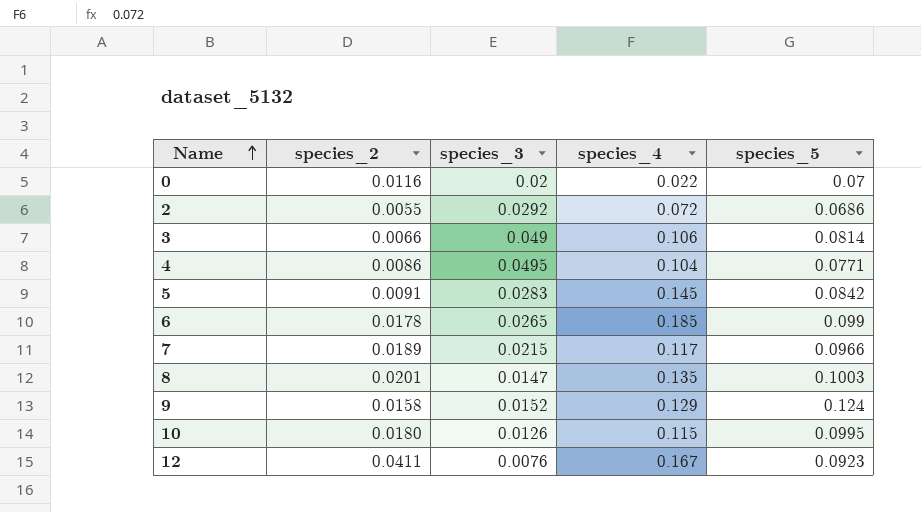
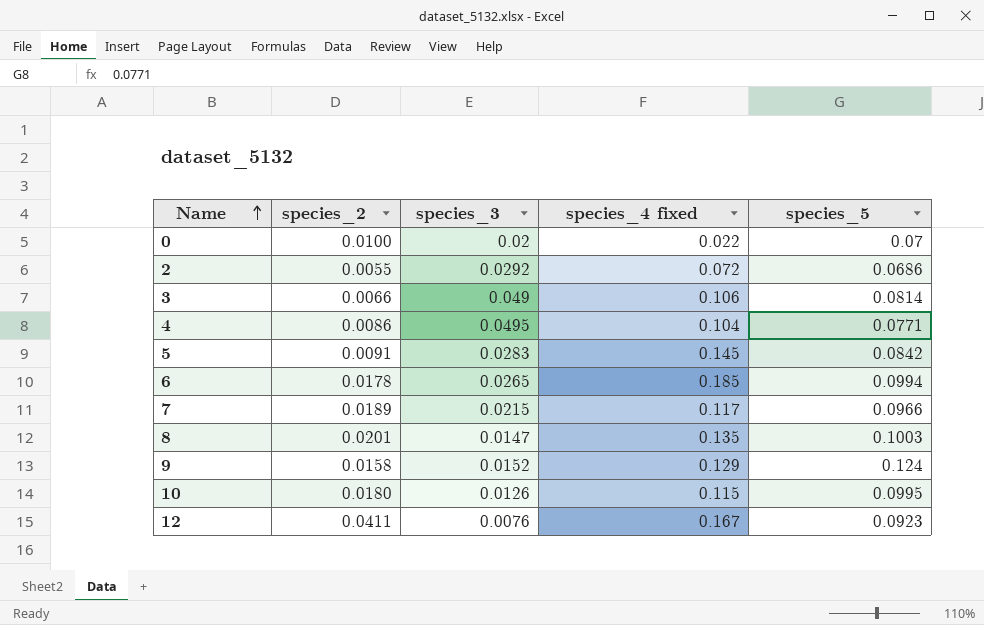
column name: species_4 -> species_4 fixed
0 | species_2: 0.0116 -> 0.0100
6 | species_5: 0.099 -> 0.0994

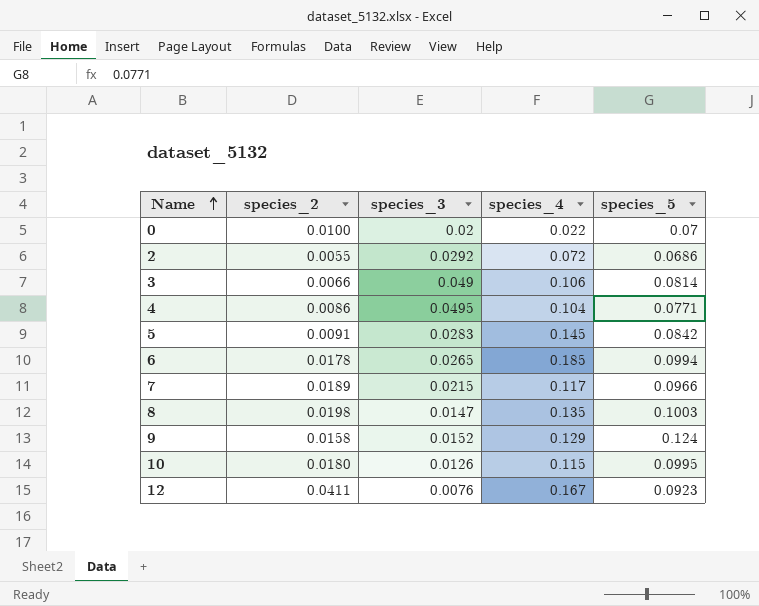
column name: species_4 fixed -> species_4
8 | species_2: 0.0201 -> 0.0198

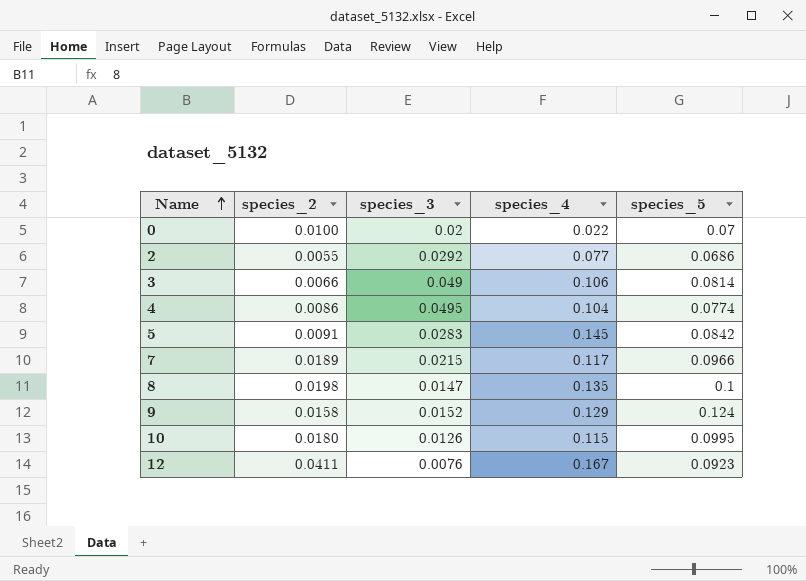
row 6: 0.0178 | 0.0265 | 0.185 | 0.0994 -> none
2 | species_4: 0.072 -> 0.077
4 | species_5: 0.0771 -> 0.0774
8 | species_5: 0.1003 -> 0.1

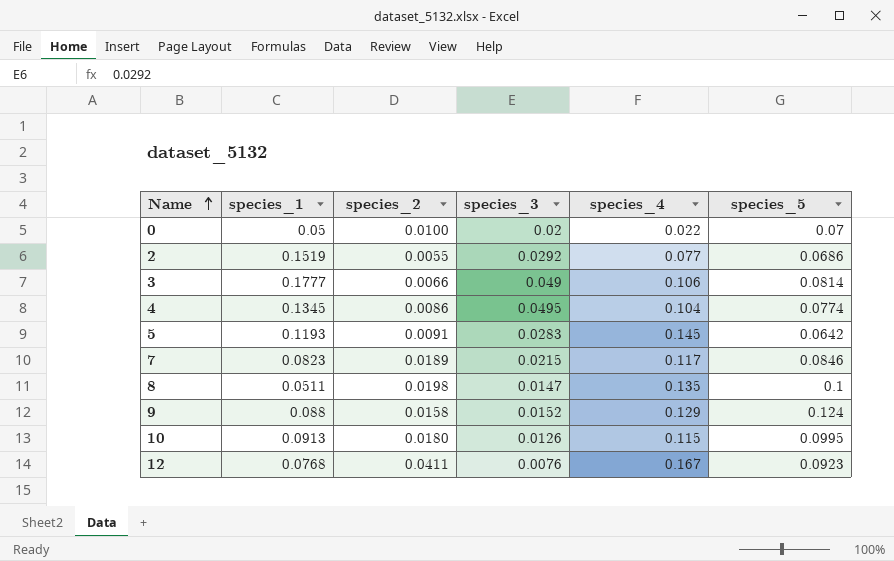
column species_1 | position: none -> 2
5 | species_5: 0.0842 -> 0.0642
7 | species_5: 0.0966 -> 0.0846

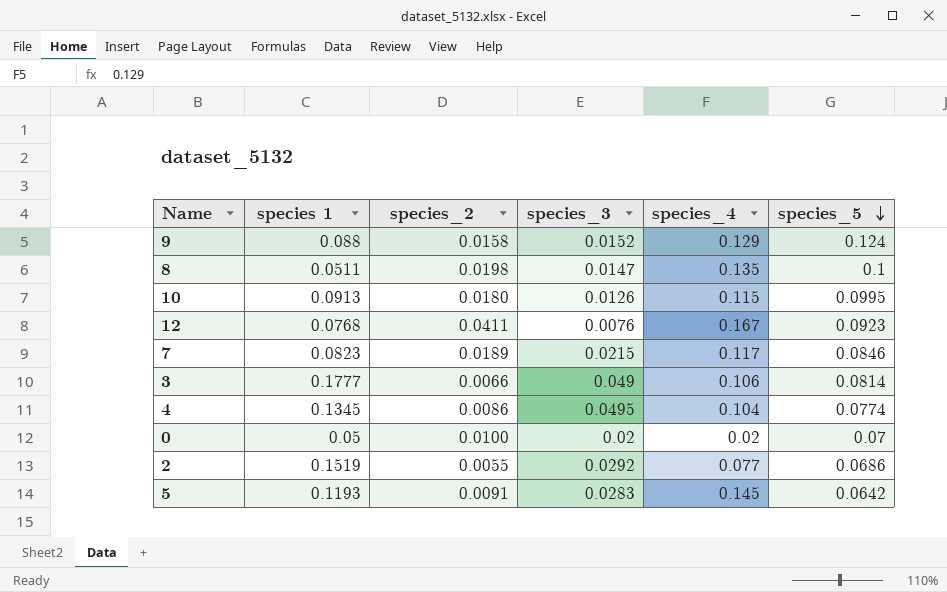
row order: Name ascending -> species_5 descending
column name: species_1 -> species 1
0 | species_4: 0.022 -> 0.02

